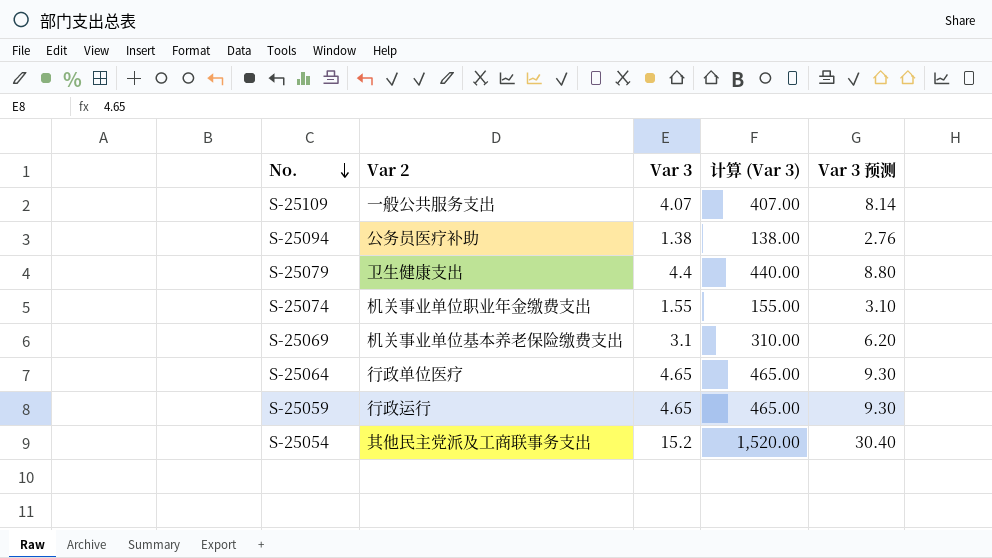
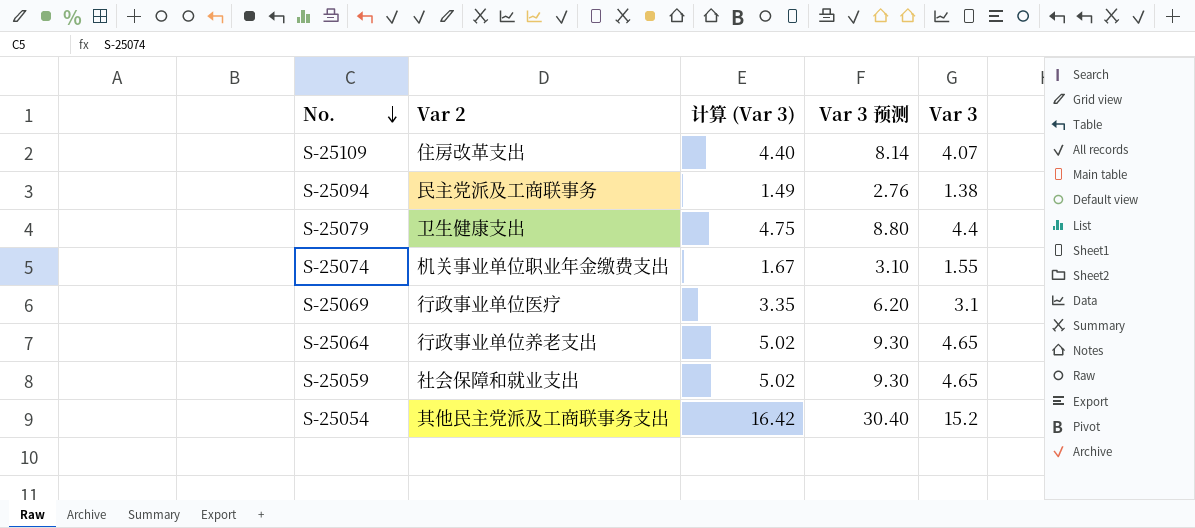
column 计算 (Var 3) | formula: [Var 3] * 100 -> [Var 3] * 1.08
column Var 3 | position: 3 -> 5
S-25109 | Var 2: 一般公共服务支出 -> 住房改革支出
S-25094 | Var 2: 公务员医疗补助 -> 民主党派及工商联事务
S-25069 | Var 2: 机关事业单位基本养老保险缴费支出 -> 行政事业单位医疗
S-25064 | Var 2: 行政单位医疗 -> 行政事业单位养老支出
S-25059 | Var 2: 行政运行 -> 社会保障和就业支出

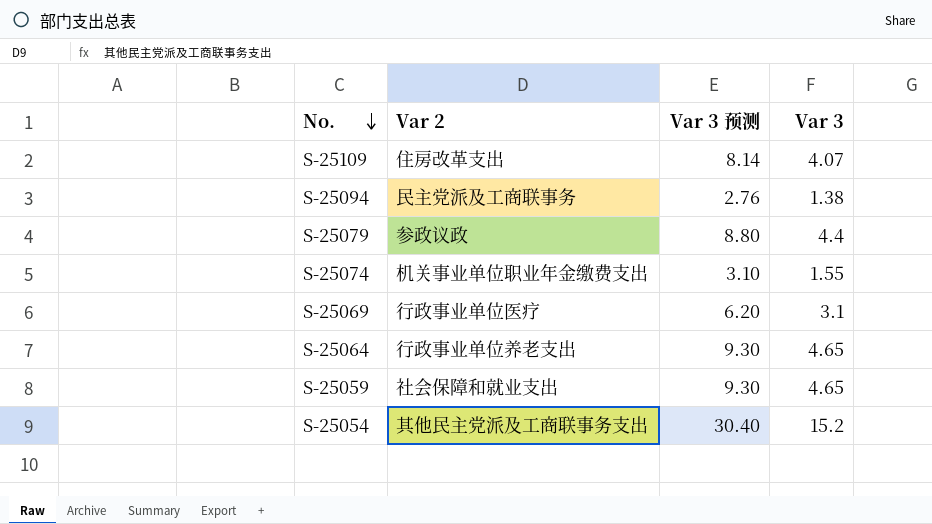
column 计算 (Var 3) | formula: [Var 3] * 1.08 -> none
S-25079 | Var 2: 卫生健康支出 -> 参政议政

